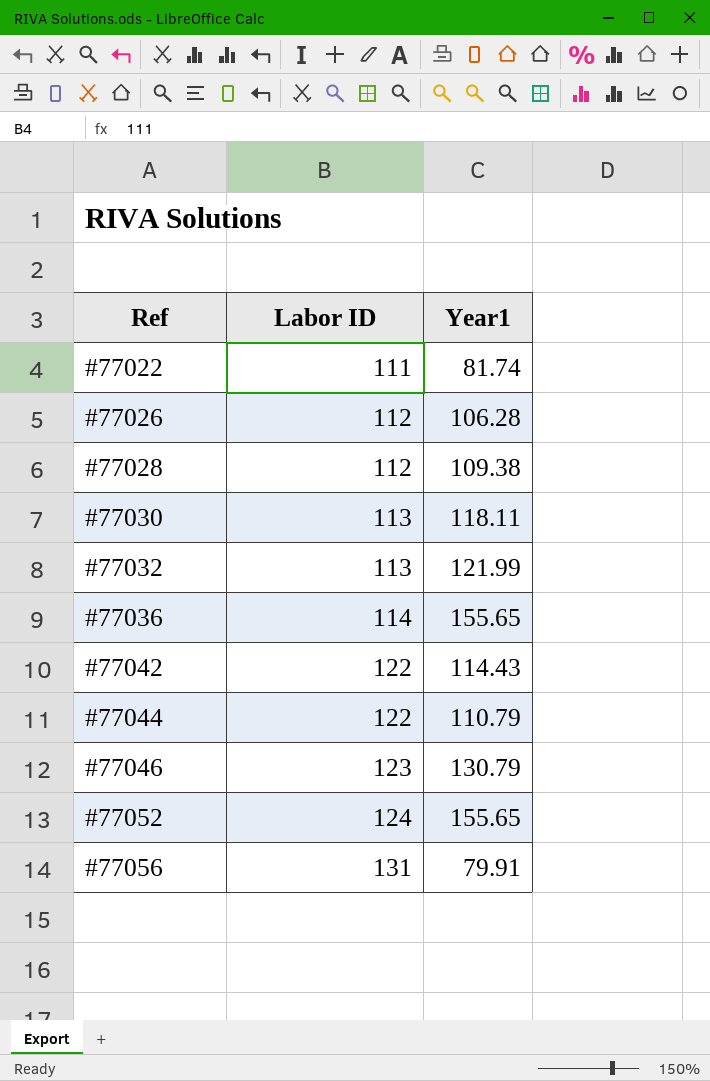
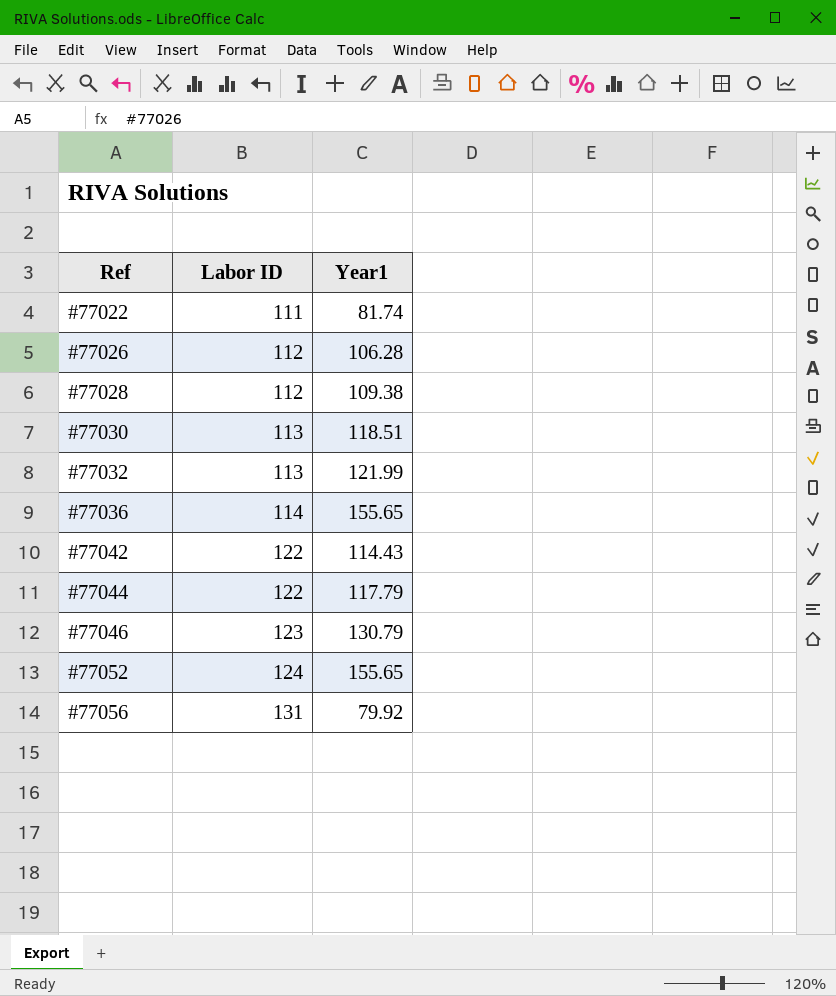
#77030 | Year1: 118.11 -> 118.51
#77044 | Year1: 110.79 -> 117.79
#77056 | Year1: 79.91 -> 79.92

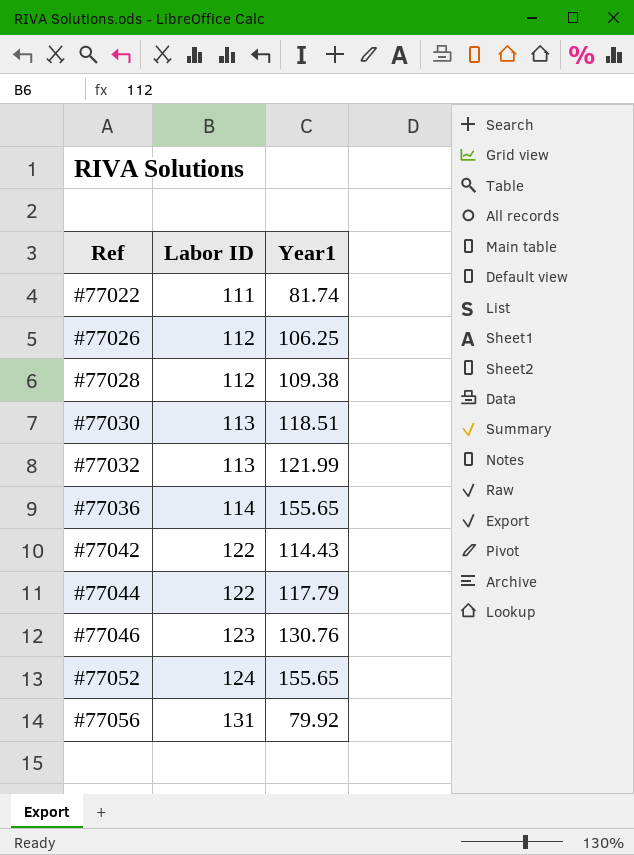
#77026 | Year1: 106.28 -> 106.25
#77046 | Year1: 130.79 -> 130.76

